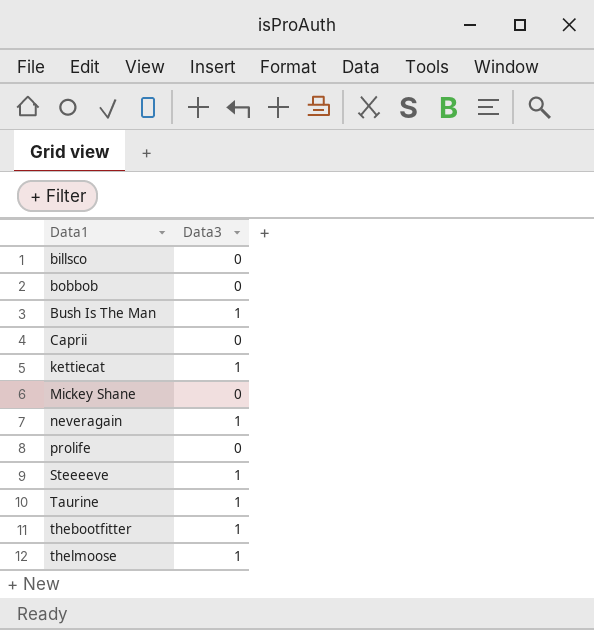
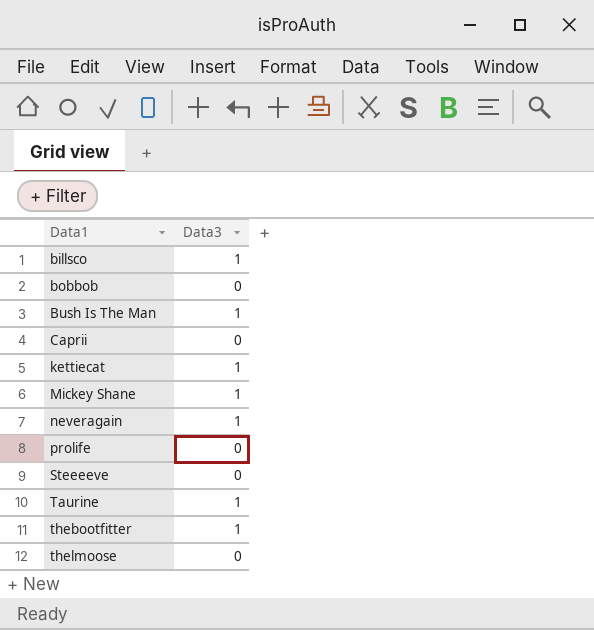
billsco | Data3: 0 -> 1
Mickey Shane | Data3: 0 -> 1
Steeeeve | Data3: 1 -> 0
thelmoose | Data3: 1 -> 0

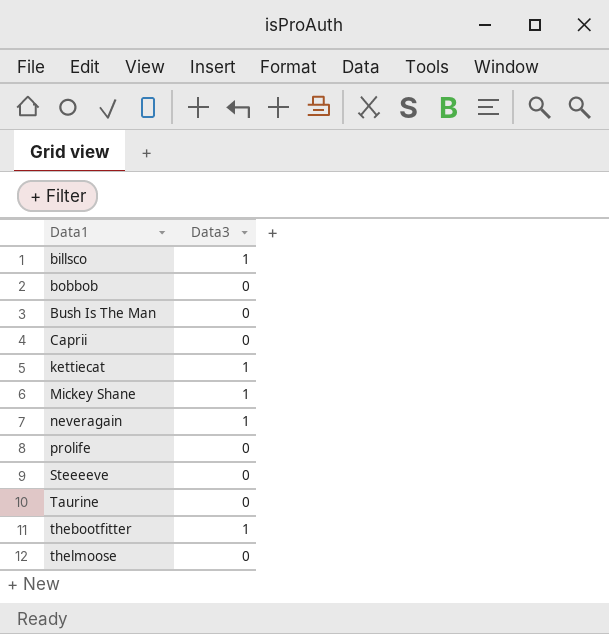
Bush Is The Man | Data3: 1 -> 0
Taurine | Data3: 1 -> 0

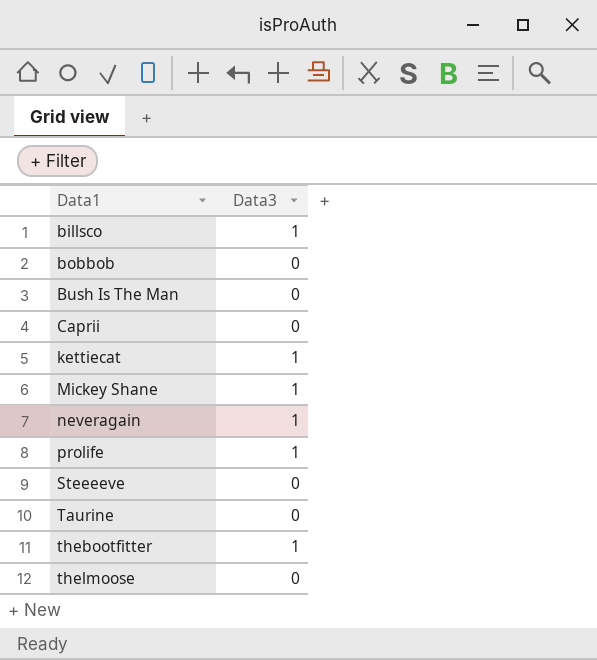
prolife | Data3: 0 -> 1

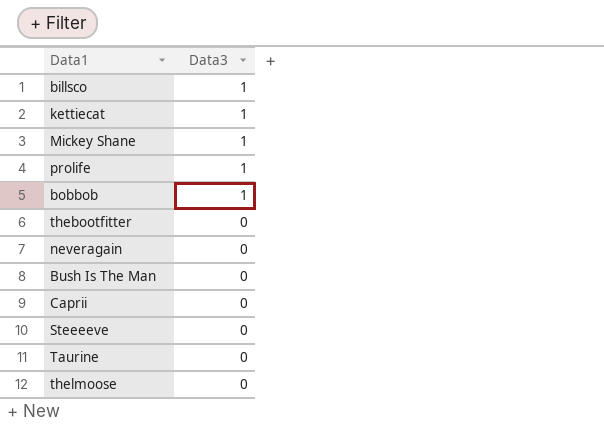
row order: Data1 ascending -> Data3 descending
bobbob | Data3: 0 -> 1
thebootfitter | Data3: 1 -> 0
neveragain | Data3: 1 -> 0

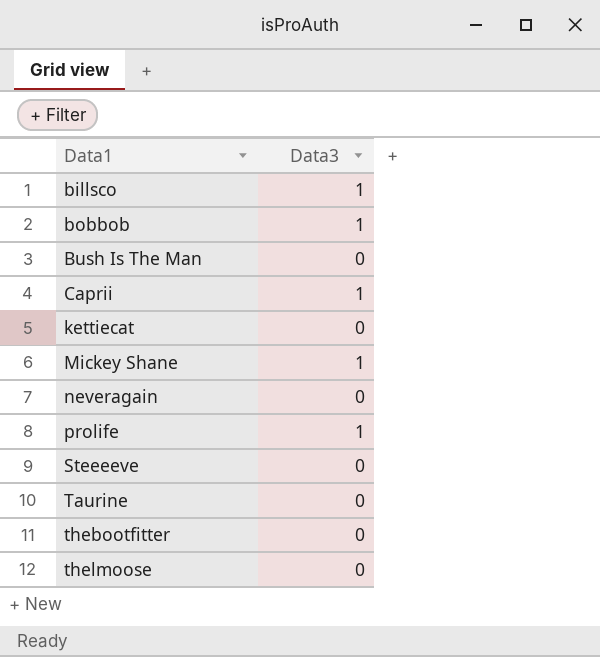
row order: Data3 descending -> Data1 ascending
Caprii | Data3: 0 -> 1
kettiecat | Data3: 1 -> 0

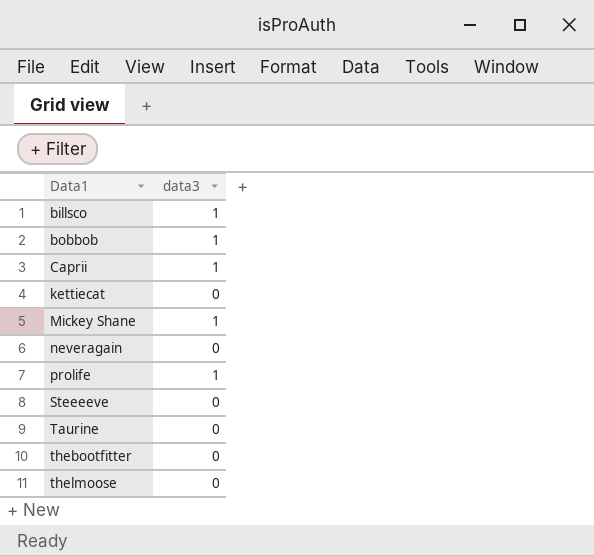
column name: Data3 -> data3
row Bush Is The Man: 0 -> none

